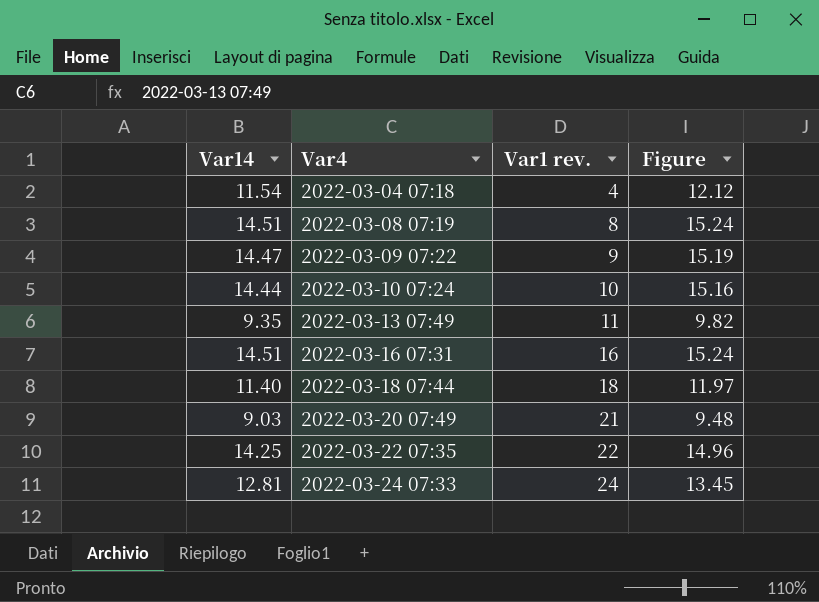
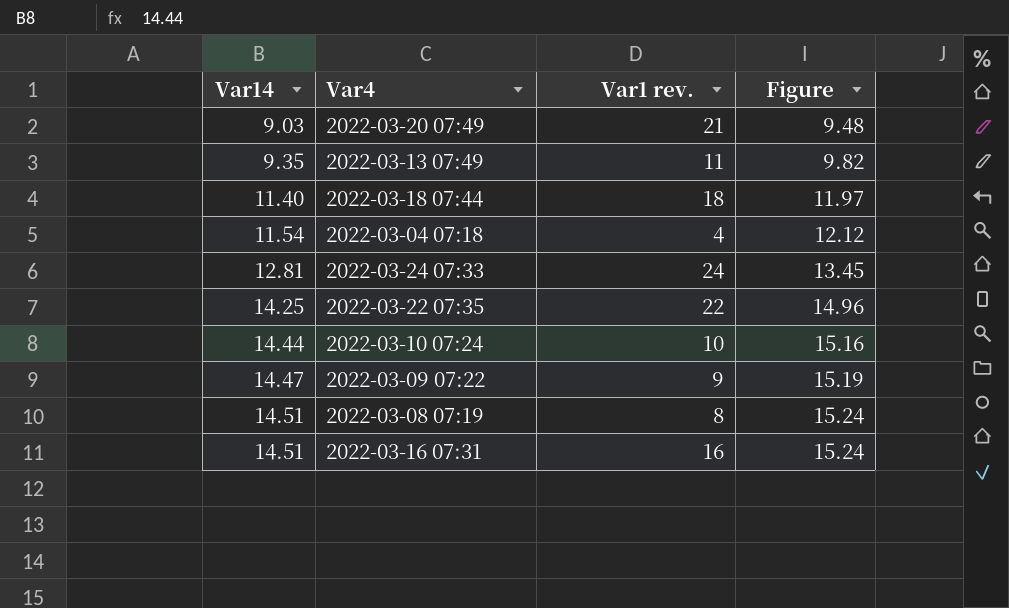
row order: Var4 ascending -> Var14 ascending

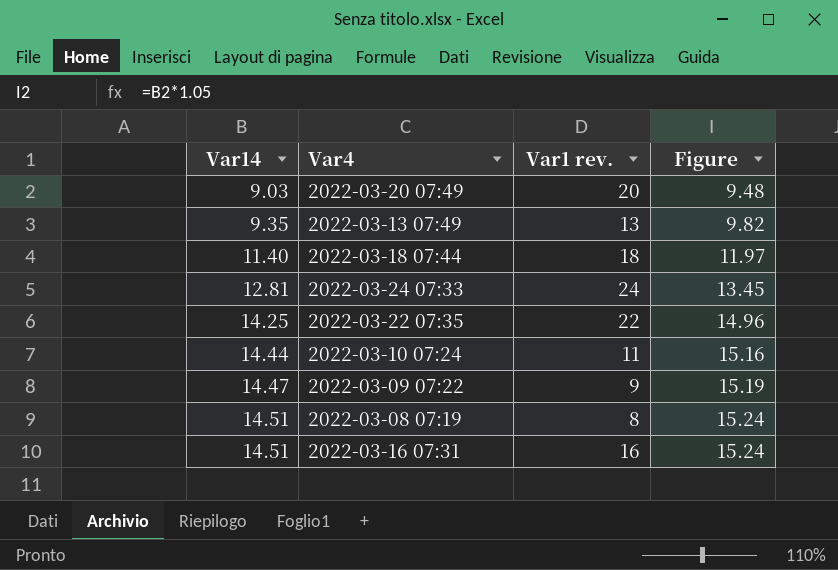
row 2022-03-04 07:18: 11.54 | 4 | 12.12 -> none
2022-03-20 07:49 | Var1 rev.: 21 -> 20
2022-03-13 07:49 | Var1 rev.: 11 -> 13
2022-03-10 07:24 | Var1 rev.: 10 -> 11

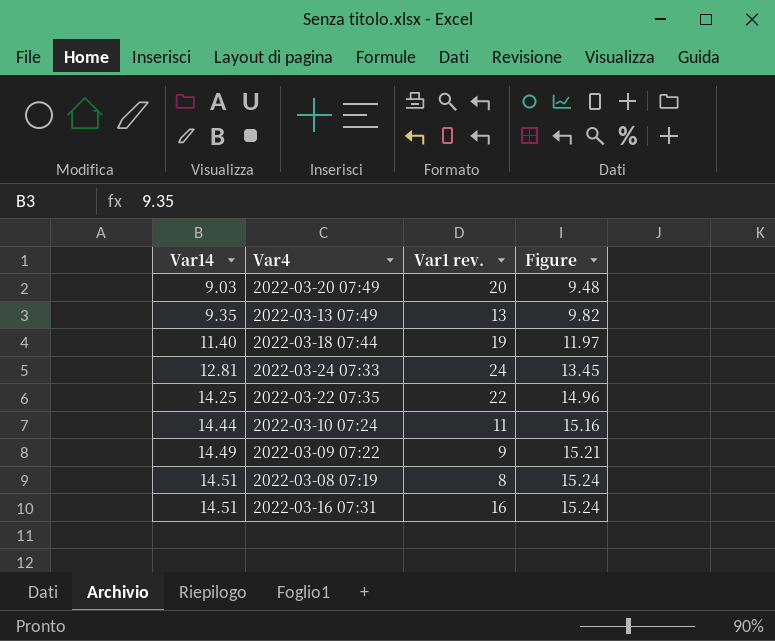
2022-03-18 07:44 | Var1 rev.: 18 -> 19
2022-03-09 07:22 | Var14: 14.47 -> 14.49
2022-03-09 07:22 | Figure: 15.19 -> 15.21

